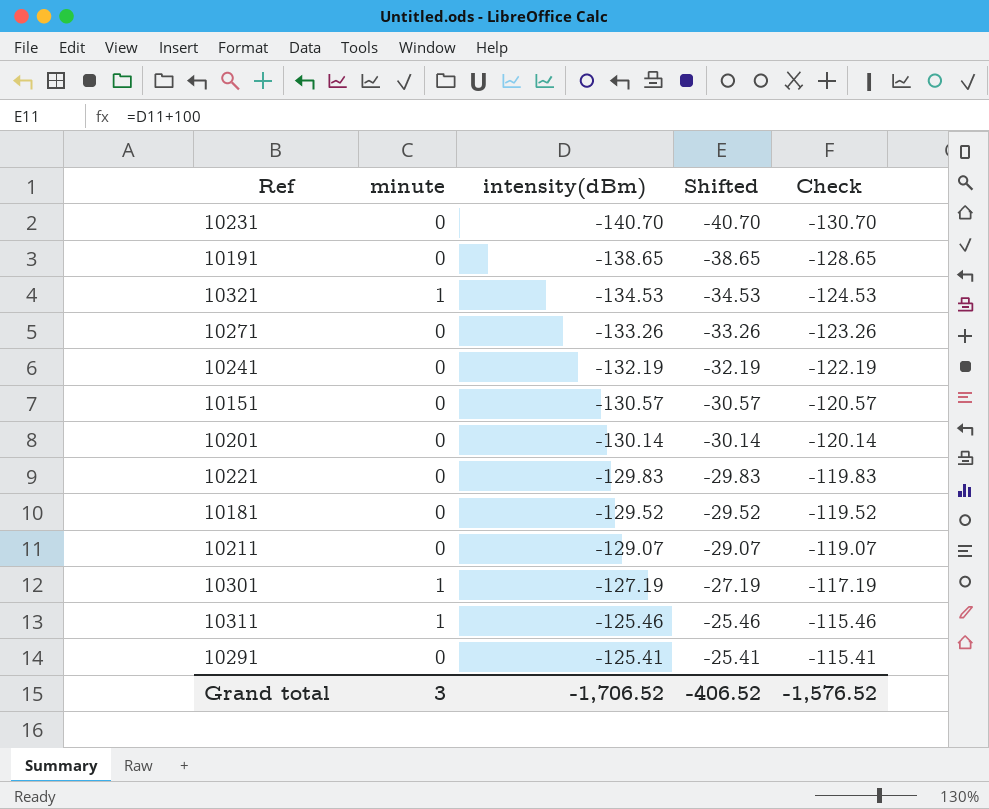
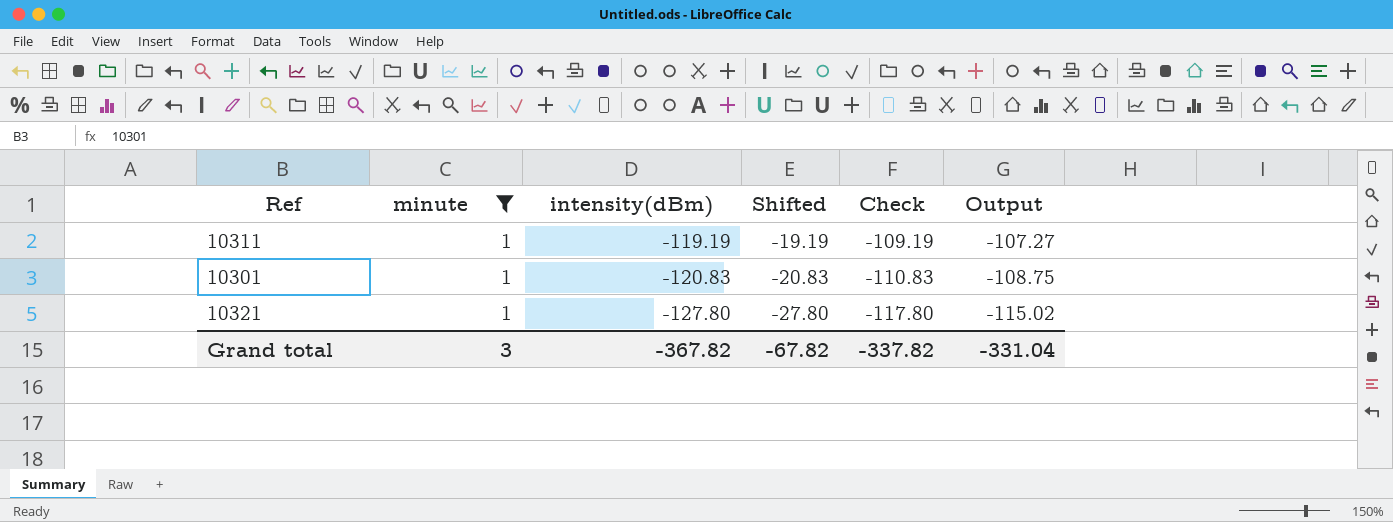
filter: none -> minute = 1
row order: intensity(dBm) ascending -> intensity(dBm) descending
column Output | formula: none -> [intensity(dBm)] * 0.9
10311 | intensity(dBm): -125.46 -> -119.19
10311 | Shifted: -25.46 -> -19.19
10311 | Check: -115.46 -> -109.19
10301 | intensity(dBm): -127.19 -> -120.83
10301 | Shifted: -27.19 -> -20.83
10301 | Check: -117.19 -> -110.83
10321 | intensity(dBm): -134.53 -> -127.80
10321 | Shifted: -34.53 -> -27.80
10321 | Check: -124.53 -> -117.80
Grand total | intensity(dBm): -1,706.52 -> -367.82
Grand total | Shifted: -406.52 -> -67.82
Grand total | Check: -1,576.52 -> -337.82

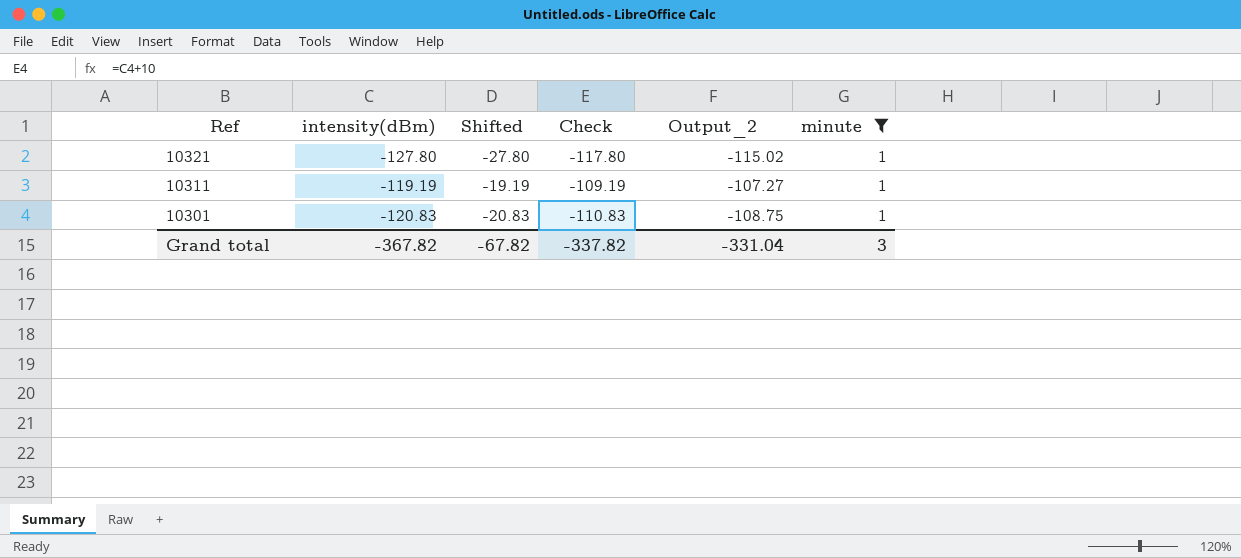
row order: intensity(dBm) descending -> Ref descending
column name: Output -> Output_2
column minute | position: 2 -> 6

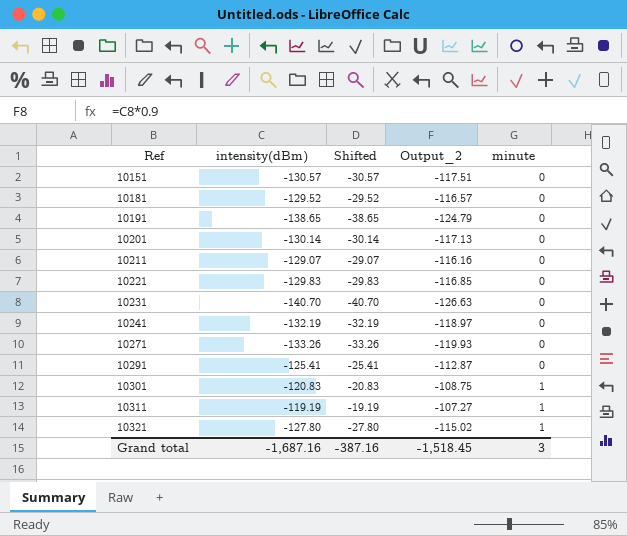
filter: minute = 1 -> none
row order: Ref descending -> Ref ascending
column Check | formula: [intensity(dBm)] + 10 -> none
Grand total | intensity(dBm): -367.82 -> -1,687.16
Grand total | Shifted: -67.82 -> -387.16
Grand total | Output_2: -331.04 -> -1,518.45

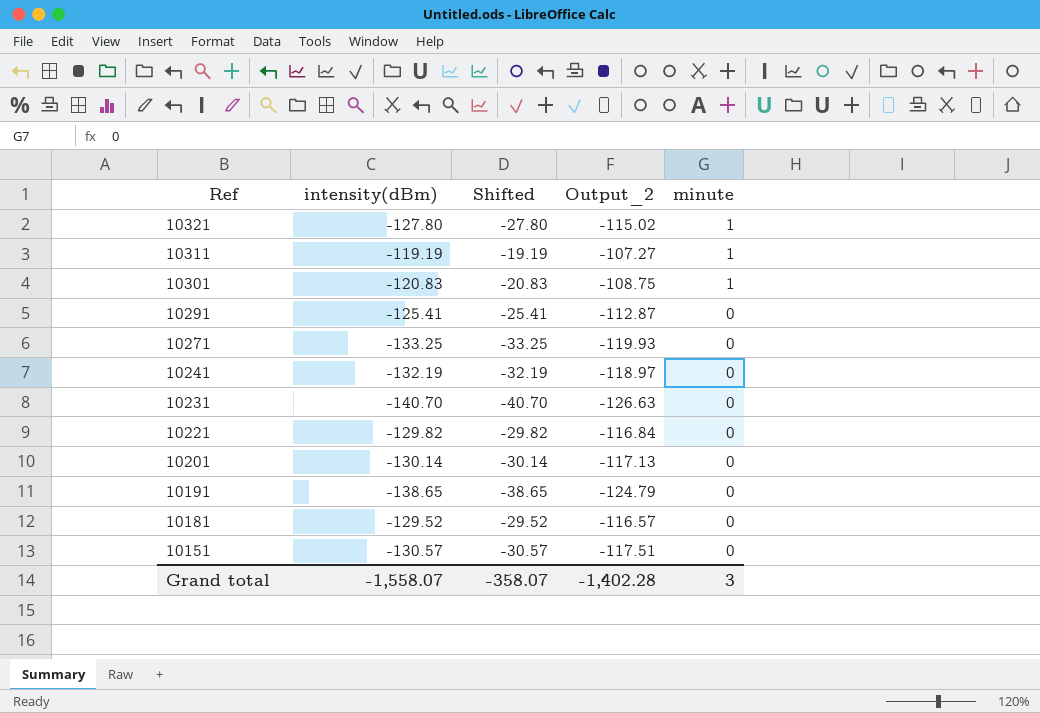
row order: Ref ascending -> Ref descending
row 10211: -129.07 | -29.07 | -116.16 | 0 -> none
10271 | intensity(dBm): -133.26 -> -133.25
10271 | Shifted: -33.26 -> -33.25
10221 | intensity(dBm): -129.83 -> -129.82
10221 | Shifted: -29.83 -> -29.82
10221 | Output_2: -116.85 -> -116.84
Grand total | intensity(dBm): -1,687.16 -> -1,558.07
Grand total | Shifted: -387.16 -> -358.07
Grand total | Output_2: -1,518.45 -> -1,402.28

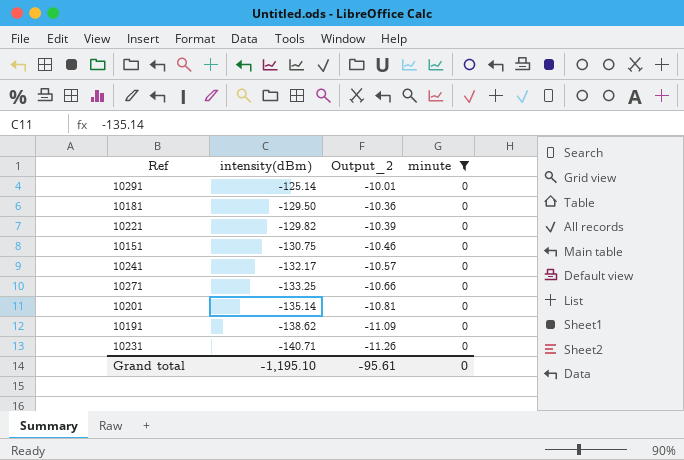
filter: none -> minute = 0
row order: Ref descending -> intensity(dBm) descending
column Shifted | formula: [intensity(dBm)] + 100 -> none
column Output_2 | formula: [intensity(dBm)] * 0.9 -> [intensity(dBm)] * 0.08
10291 | intensity(dBm): -125.41 -> -125.14
10181 | intensity(dBm): -129.52 -> -129.50
10151 | intensity(dBm): -130.57 -> -130.75
10241 | intensity(dBm): -132.19 -> -132.17
10201 | intensity(dBm): -130.14 -> -135.14
10191 | intensity(dBm): -138.65 -> -138.62
10231 | intensity(dBm): -140.70 -> -140.71
Grand total | intensity(dBm): -1,558.07 -> -1,195.10
Grand total | Output_2: -1,402.28 -> -95.61
Grand total | minute: 3 -> 0

